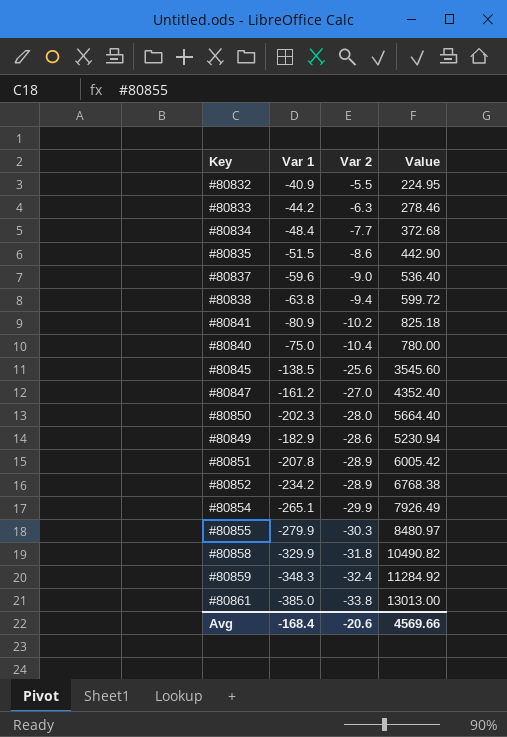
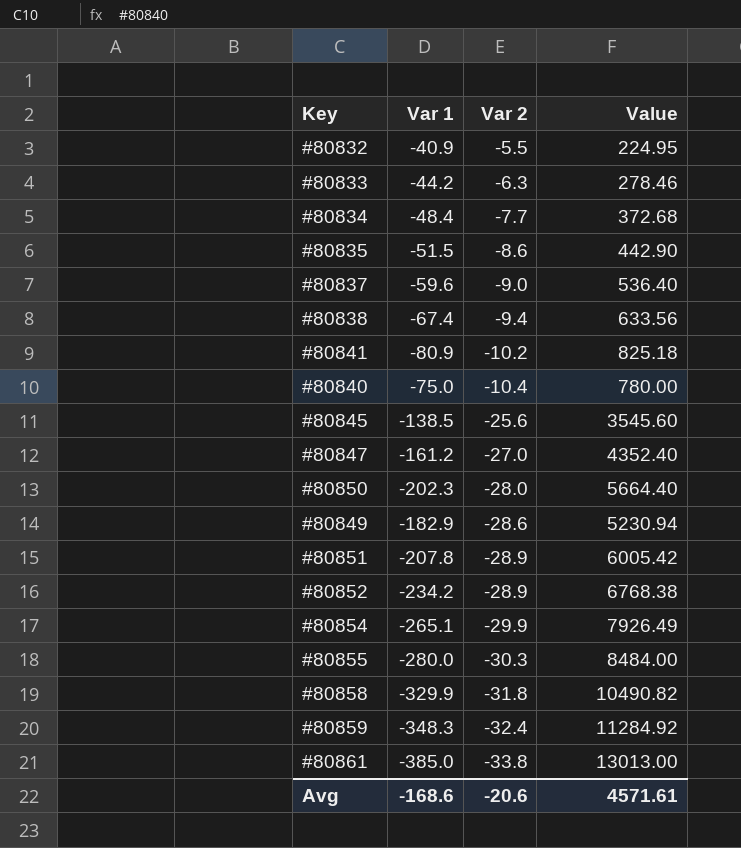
#80838 | Var 1: -63.8 -> -67.4
#80838 | Value: 599.72 -> 633.56
#80855 | Var 1: -279.9 -> -280.0
#80855 | Value: 8480.97 -> 8484.00
Avg | Var 1: -168.4 -> -168.6
Avg | Value: 4569.66 -> 4571.61

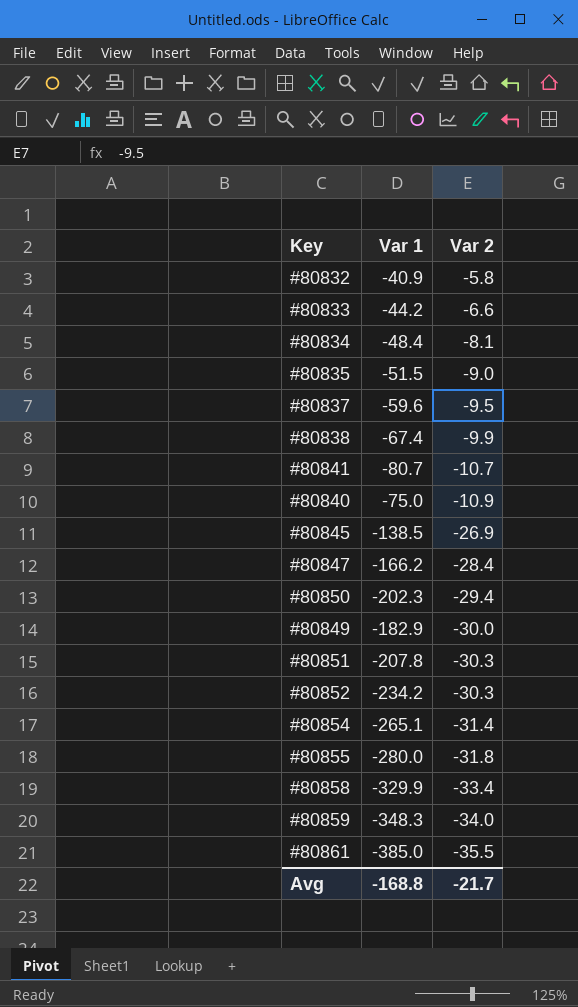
column Value | formula: [Var 1] * [Var 2] -> none
#80832 | Var 2: -5.5 -> -5.8
#80833 | Var 2: -6.3 -> -6.6
#80834 | Var 2: -7.7 -> -8.1
#80835 | Var 2: -8.6 -> -9.0
#80837 | Var 2: -9.0 -> -9.5
#80838 | Var 2: -9.4 -> -9.9
#80841 | Var 1: -80.9 -> -80.7
#80841 | Var 2: -10.2 -> -10.7
#80840 | Var 2: -10.4 -> -10.9
#80845 | Var 2: -25.6 -> -26.9
#80847 | Var 1: -161.2 -> -166.2
#80847 | Var 2: -27.0 -> -28.4
#80850 | Var 2: -28.0 -> -29.4
#80849 | Var 2: -28.6 -> -30.0
#80851 | Var 2: -28.9 -> -30.3
#80852 | Var 2: -28.9 -> -30.3
#80854 | Var 2: -29.9 -> -31.4
#80855 | Var 2: -30.3 -> -31.8
#80858 | Var 2: -31.8 -> -33.4
#80859 | Var 2: -32.4 -> -34.0
#80861 | Var 2: -33.8 -> -35.5
Avg | Var 1: -168.6 -> -168.8
Avg | Var 2: -20.6 -> -21.7

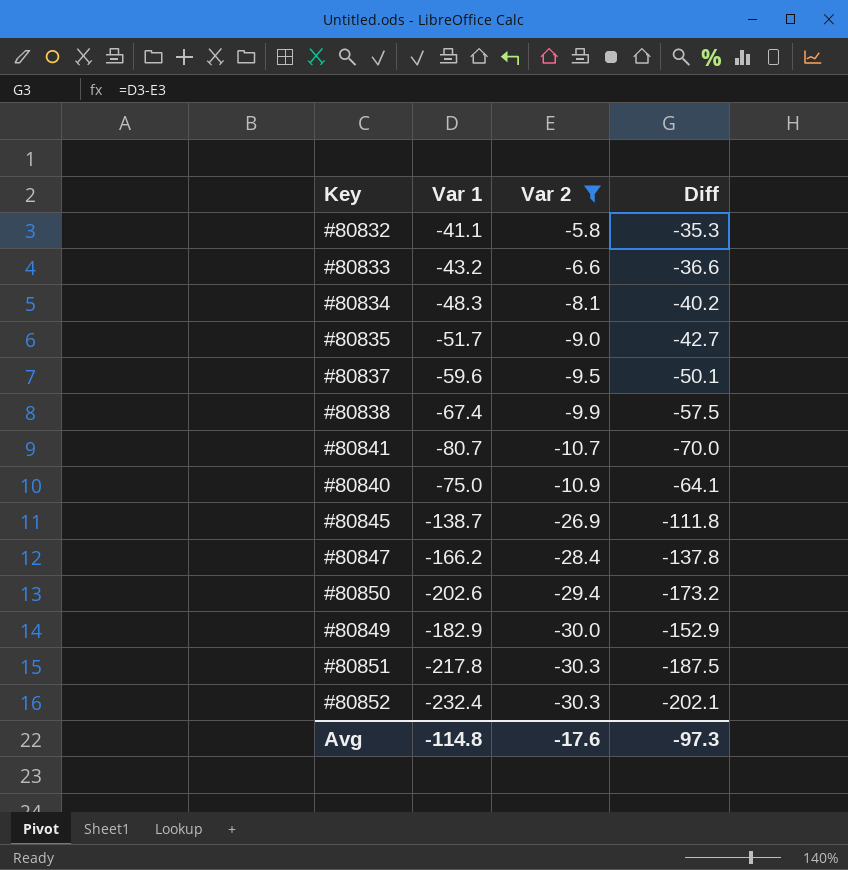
filter: none -> Var 2 >= -30.3
column Diff | formula: none -> [Var 1] - [Var 2]
#80832 | Var 1: -40.9 -> -41.1
#80833 | Var 1: -44.2 -> -43.2
#80834 | Var 1: -48.4 -> -48.3
#80835 | Var 1: -51.5 -> -51.7
#80845 | Var 1: -138.5 -> -138.7
#80850 | Var 1: -202.3 -> -202.6
#80851 | Var 1: -207.8 -> -217.8
#80852 | Var 1: -234.2 -> -232.4
Avg | Var 1: -168.8 -> -114.8
Avg | Var 2: -21.7 -> -17.6

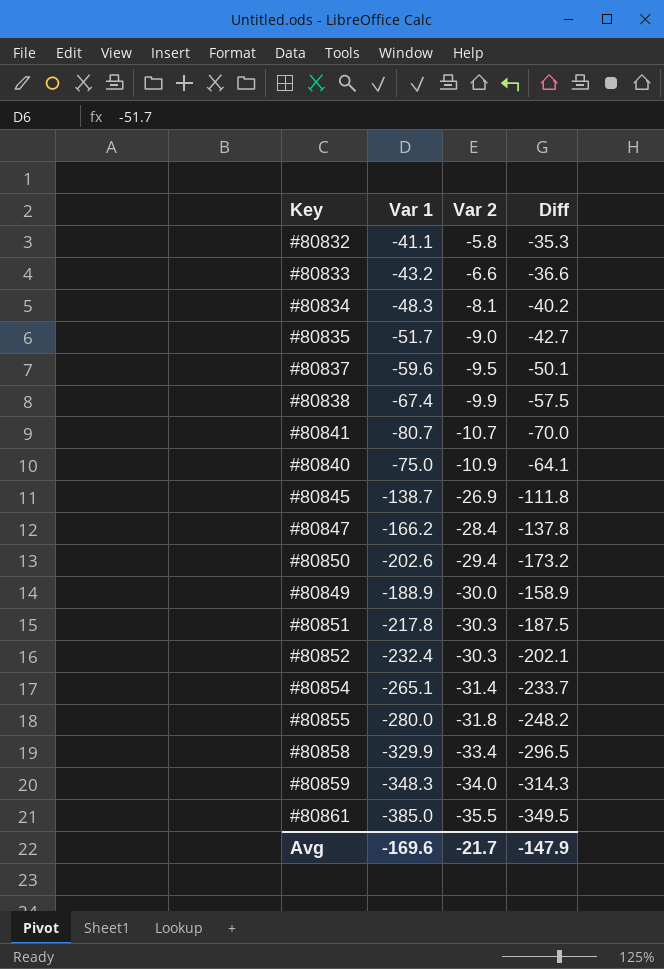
filter: Var 2 >= -30.3 -> none
#80849 | Var 1: -182.9 -> -188.9
#80849 | Diff: -152.9 -> -158.9
Avg | Var 1: -114.8 -> -169.6
Avg | Var 2: -17.6 -> -21.7
Avg | Diff: -97.3 -> -147.9

